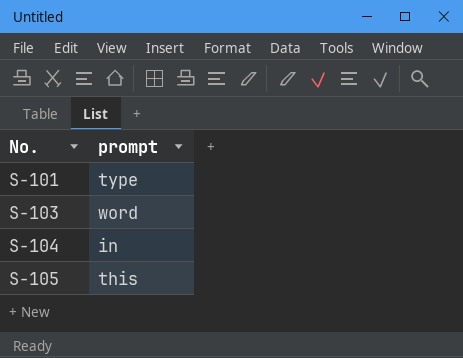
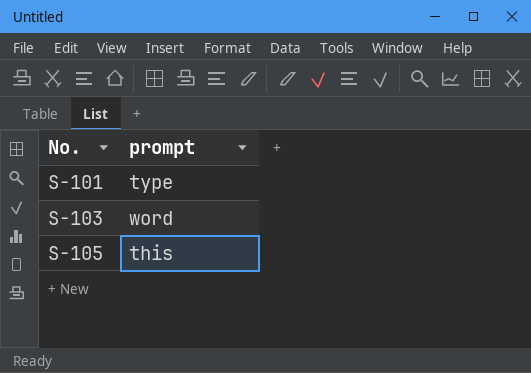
row S-104: in -> none

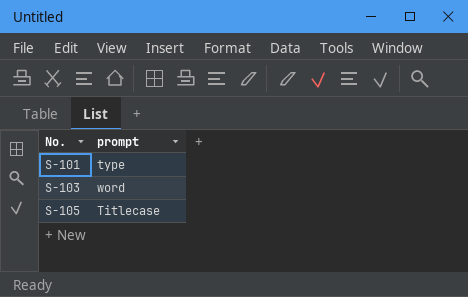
S-105 | prompt: this -> Titlecase

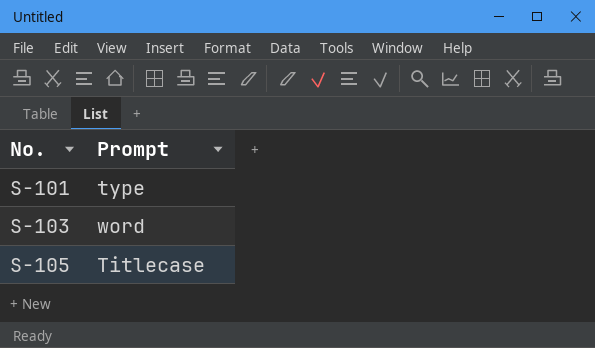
column name: prompt -> Prompt

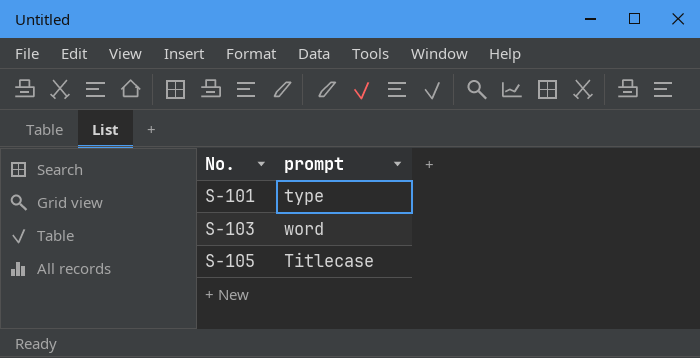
column name: Prompt -> prompt

